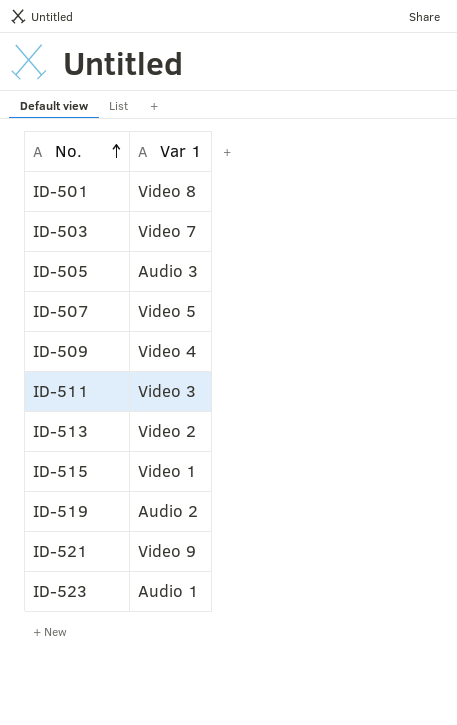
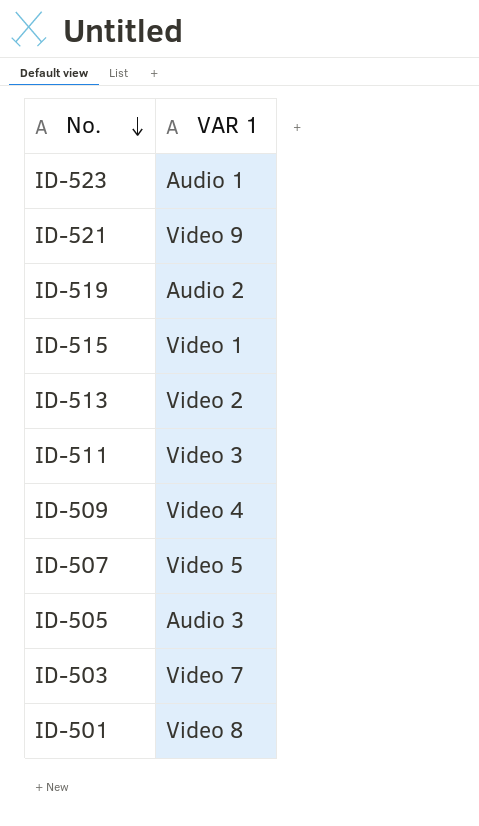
row order: No. ascending -> No. descending
column name: Var 1 -> VAR 1

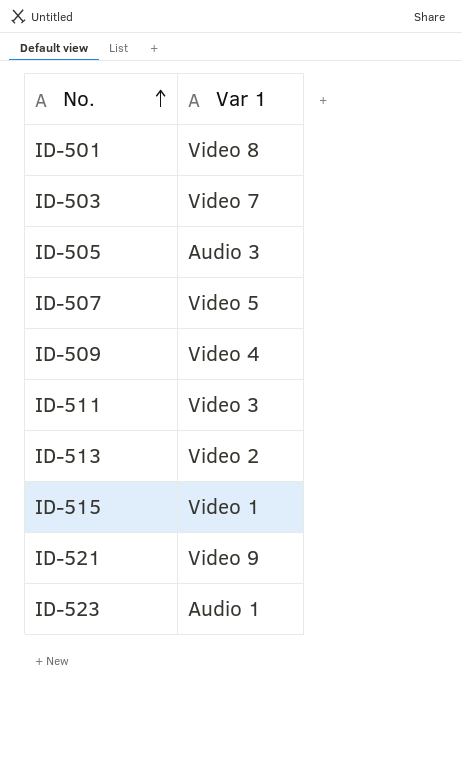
row order: No. descending -> No. ascending
column name: VAR 1 -> Var 1
row ID-519: Audio 2 -> none

